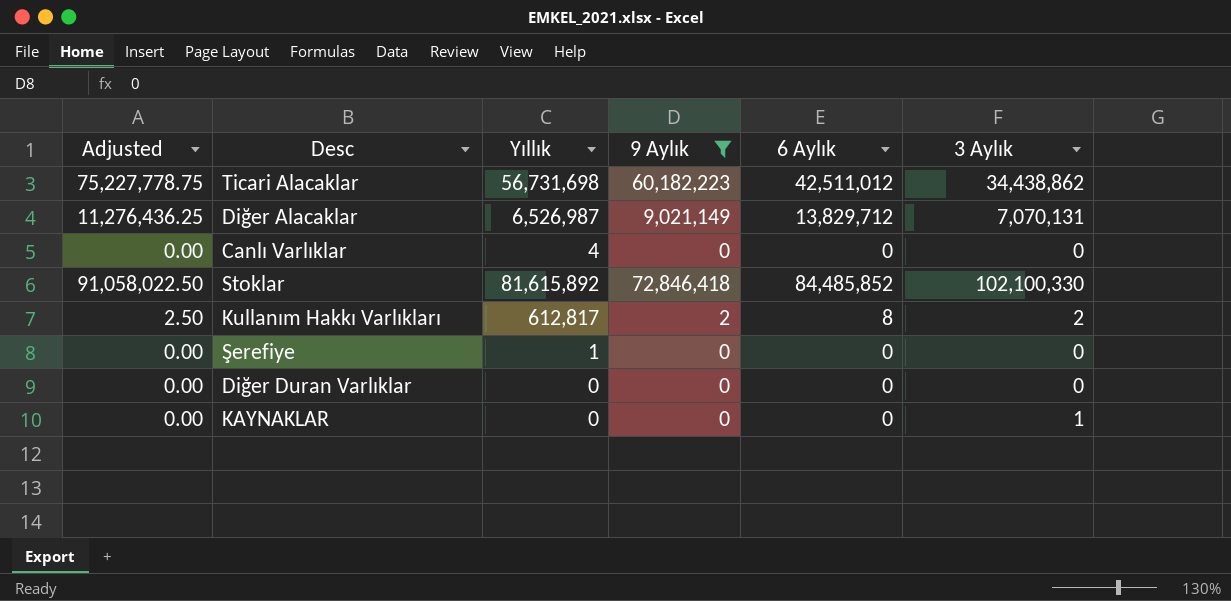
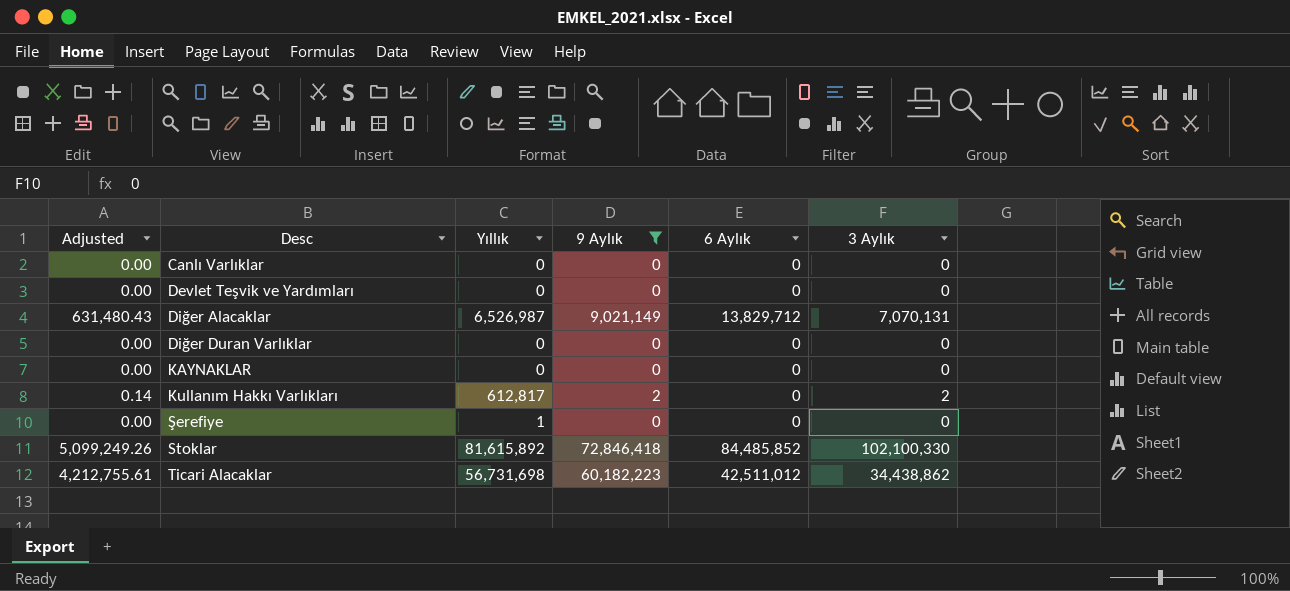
row order: none -> Desc ascending
column Adjusted | formula: [9 Aylık] * 1.25 -> [9 Aylık] * 0.07
Canlı Varlıklar | Yıllık: 4 -> 0
row Devlet Teşvik ve Yardımları: none -> 0.00 | 0 | 0 | 0 | 0
KAYNAKLAR | 3 Aylık: 1 -> 0
Kullanım Hakkı Varlıkları | 6 Aylık: 8 -> 0

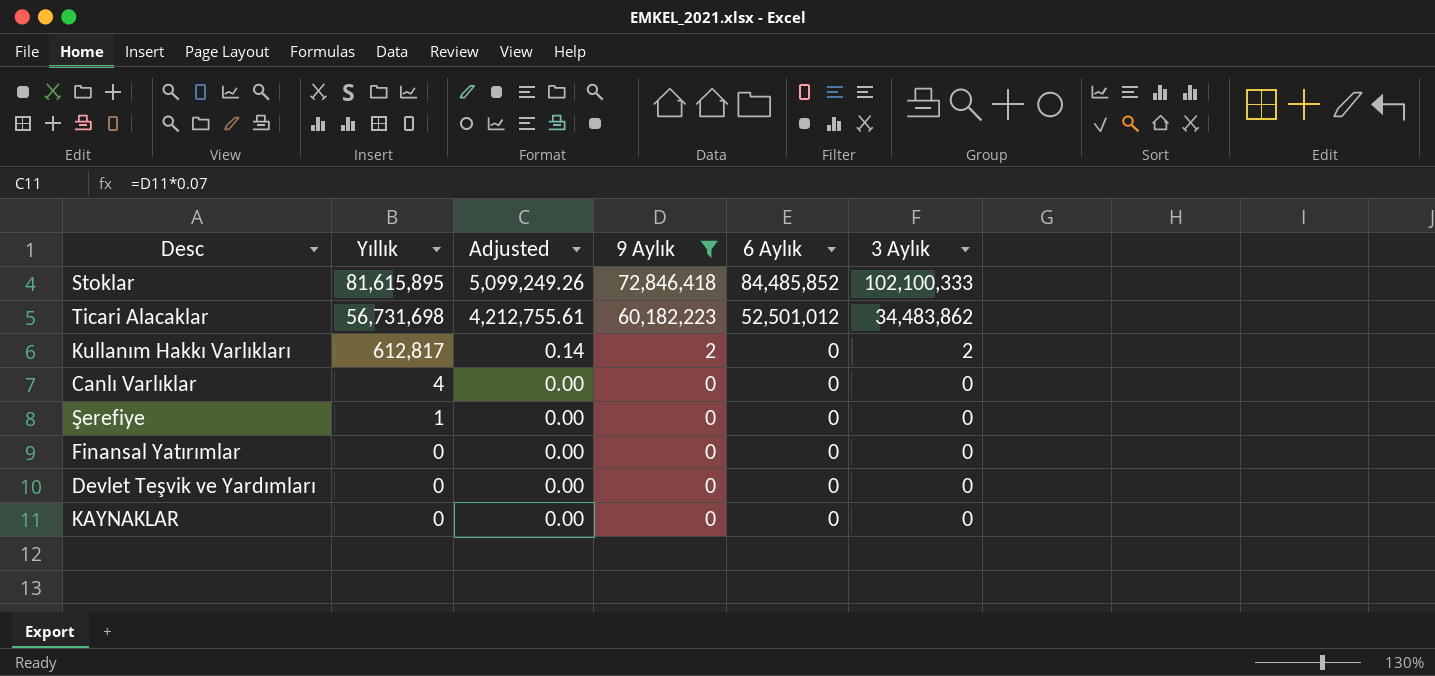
row order: Desc ascending -> Yıllık descending
column Adjusted | position: 1 -> 3
row Diğer Alacaklar: 631,480.43 | 6,526,987 | 9,021,149 | 13,829,712 | 7,070,131 -> none
row Diğer Duran Varlıklar: 0.00 | 0 | 0 | 0 | 0 -> none
Stoklar | Yıllık: 81,615,892 -> 81,615,895
Stoklar | 3 Aylık: 102,100,330 -> 102,100,333
Ticari Alacaklar | 6 Aylık: 42,511,012 -> 52,501,012
Ticari Alacaklar | 3 Aylık: 34,438,862 -> 34,483,862
Canlı Varlıklar | Yıllık: 0 -> 4
row Finansal Yatırımlar: none -> 0 | 0.00 | 0 | 0 | 0

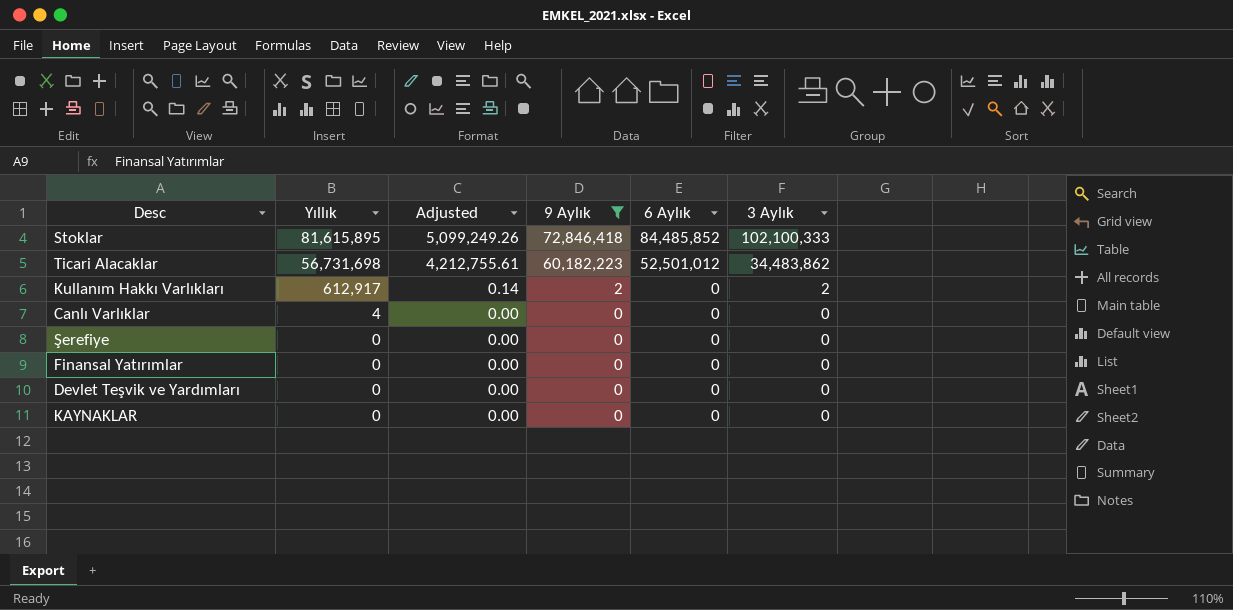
Kullanım Hakkı Varlıkları | Yıllık: 612,817 -> 612,917
Şerefiye | Yıllık: 1 -> 0

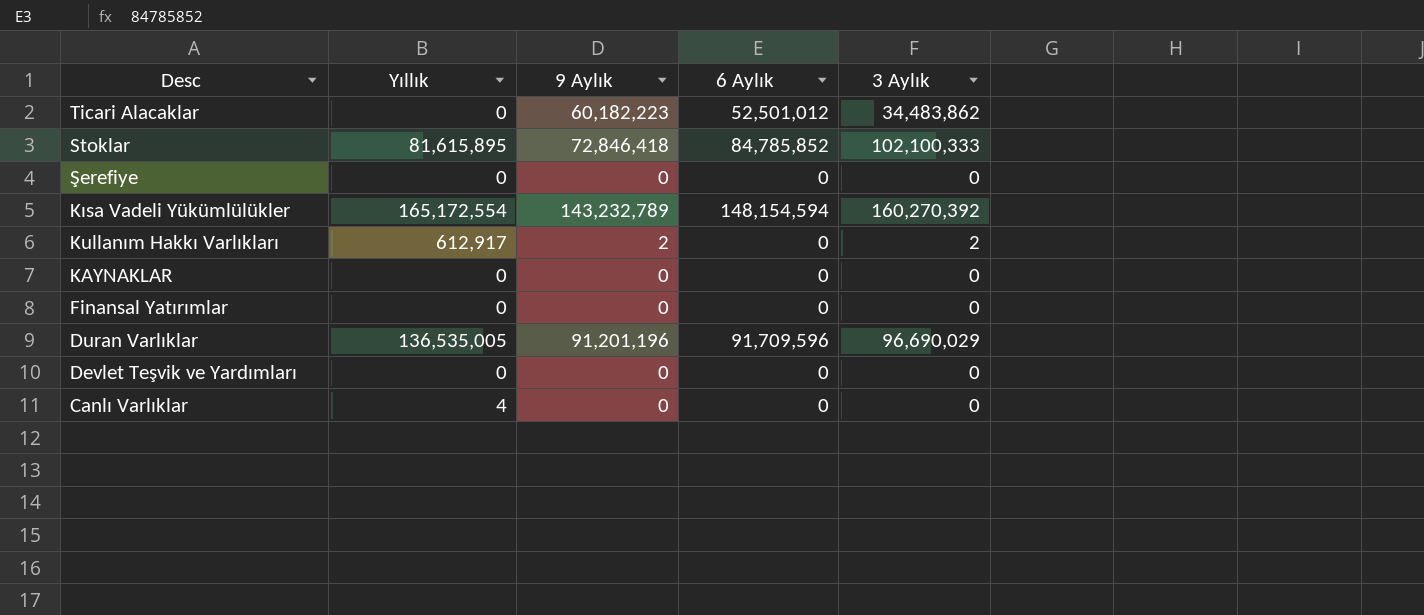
filter: 9 Aylık <= 72,846,418 -> none
row order: Yıllık descending -> Desc descending
column Adjusted | formula: [9 Aylık] * 0.07 -> none
Ticari Alacaklar | Yıllık: 56,731,698 -> 0
Stoklar | 6 Aylık: 84,485,852 -> 84,785,852

